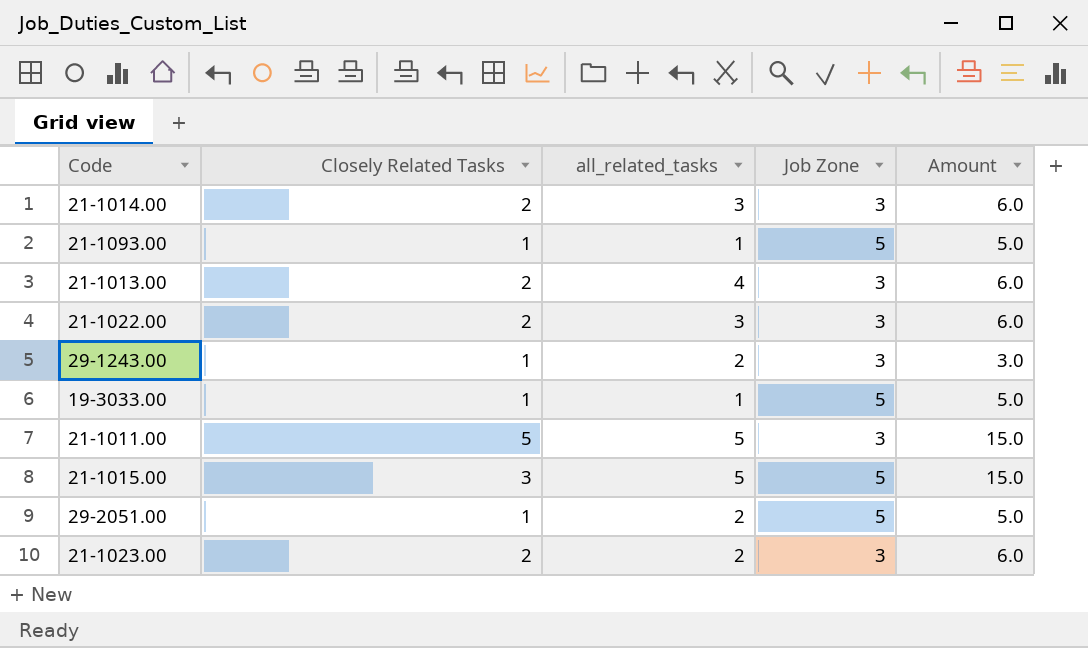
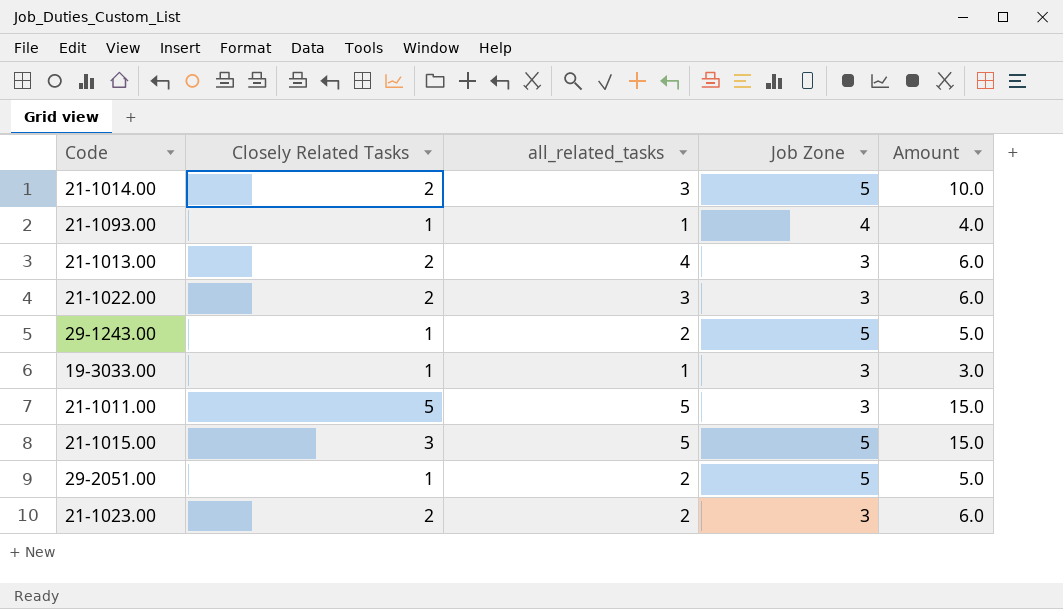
21-1014.00 | Job Zone: 3 -> 5
21-1014.00 | Amount: 6.0 -> 10.0
21-1093.00 | Job Zone: 5 -> 4
21-1093.00 | Amount: 5.0 -> 4.0
29-1243.00 | Job Zone: 3 -> 5
29-1243.00 | Amount: 3.0 -> 5.0
19-3033.00 | Job Zone: 5 -> 3
19-3033.00 | Amount: 5.0 -> 3.0

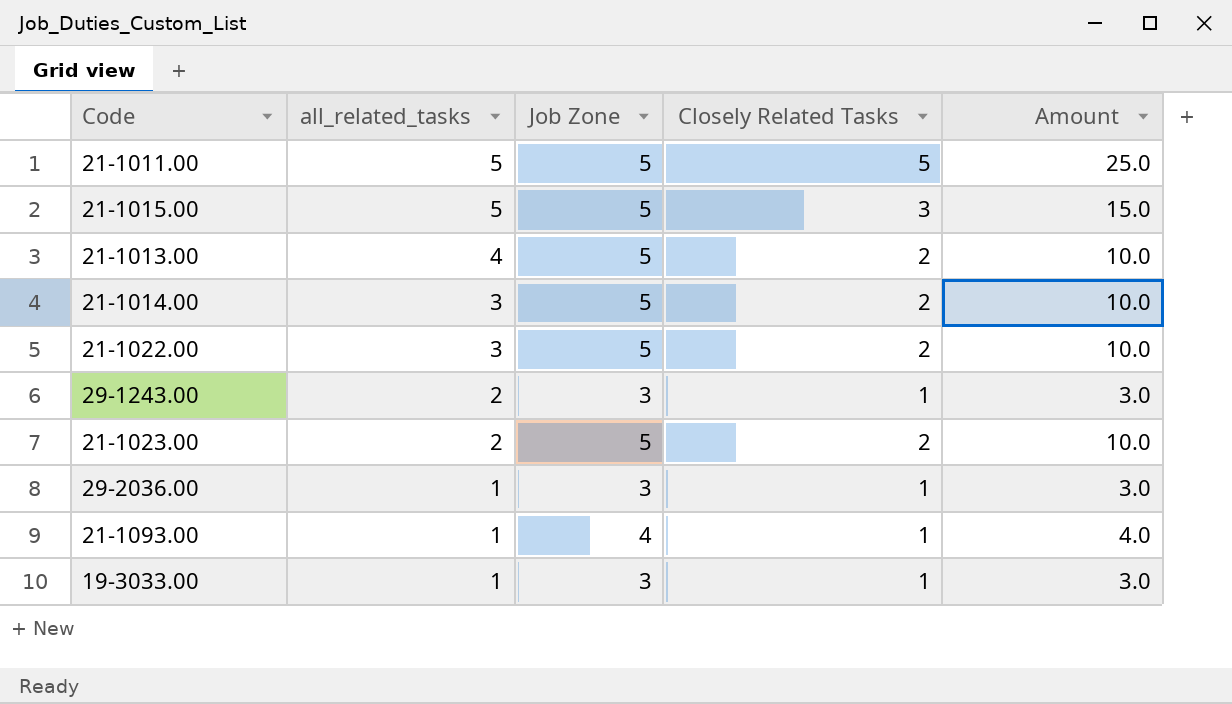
row order: none -> all_related_tasks descending
column Closely Related Tasks | position: 2 -> 4
row 29-2051.00: 1 | 2 | 5 | 5.0 -> none
21-1011.00 | Job Zone: 3 -> 5
21-1011.00 | Amount: 15.0 -> 25.0
21-1013.00 | Job Zone: 3 -> 5
21-1013.00 | Amount: 6.0 -> 10.0
21-1022.00 | Job Zone: 3 -> 5
21-1022.00 | Amount: 6.0 -> 10.0
29-1243.00 | Job Zone: 5 -> 3
29-1243.00 | Amount: 5.0 -> 3.0
21-1023.00 | Job Zone: 3 -> 5
21-1023.00 | Amount: 6.0 -> 10.0
row 29-2036.00: none -> 1 | 3 | 1 | 3.0

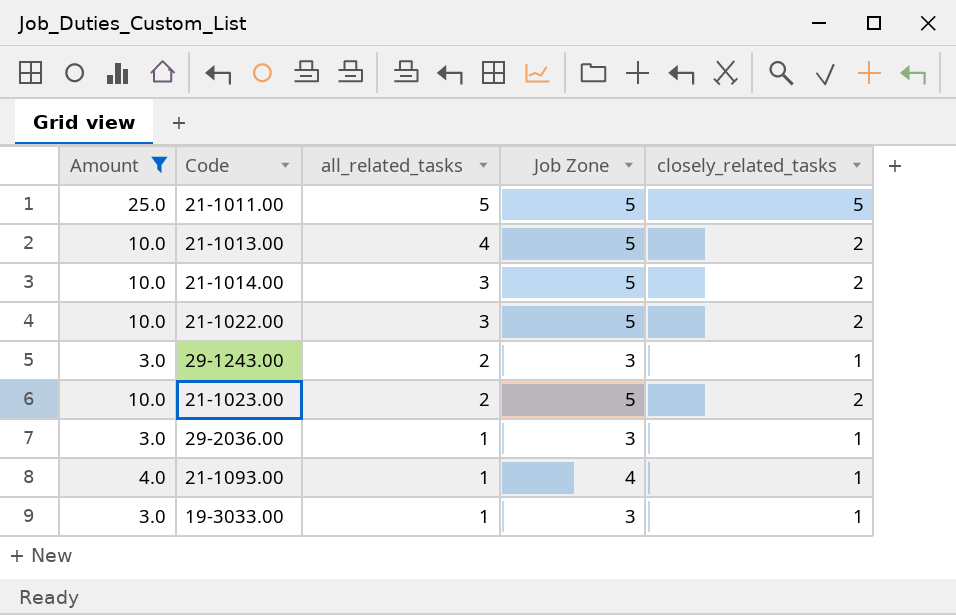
filter: none -> Amount != 15.0
column Amount | position: 5 -> 1
column name: Closely Related Tasks -> closely_related_tasks

